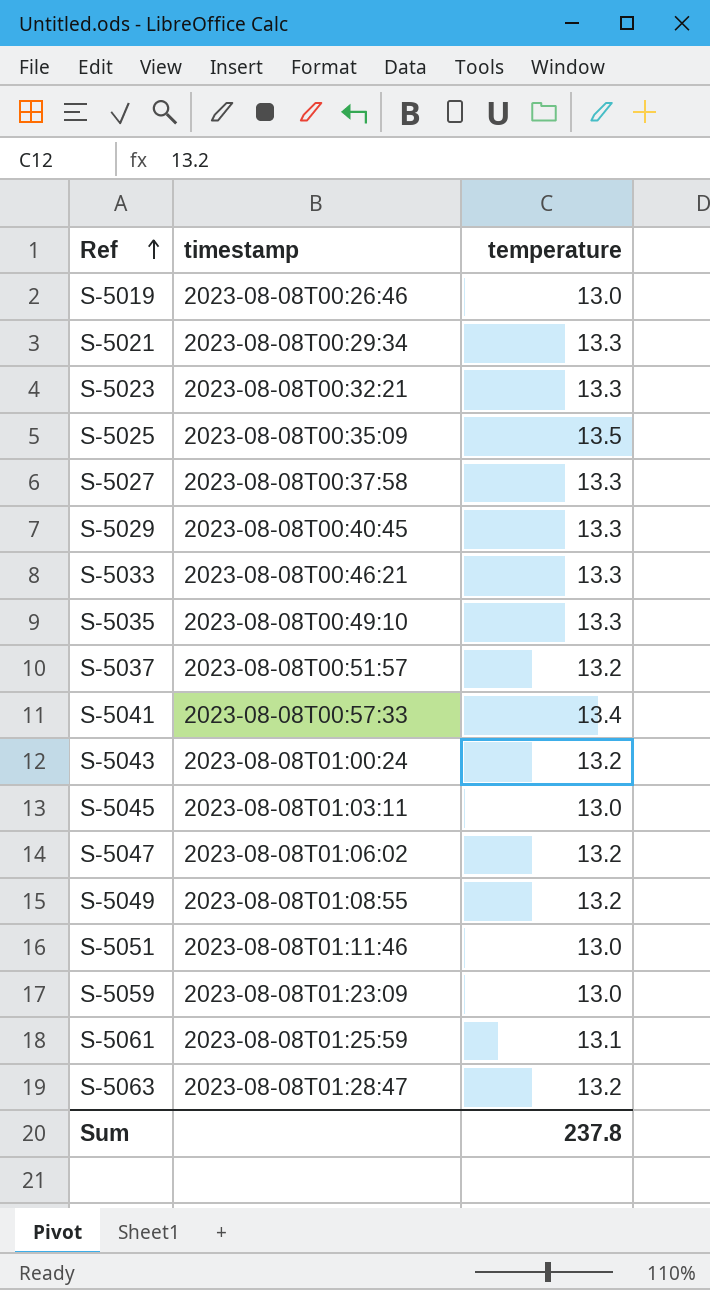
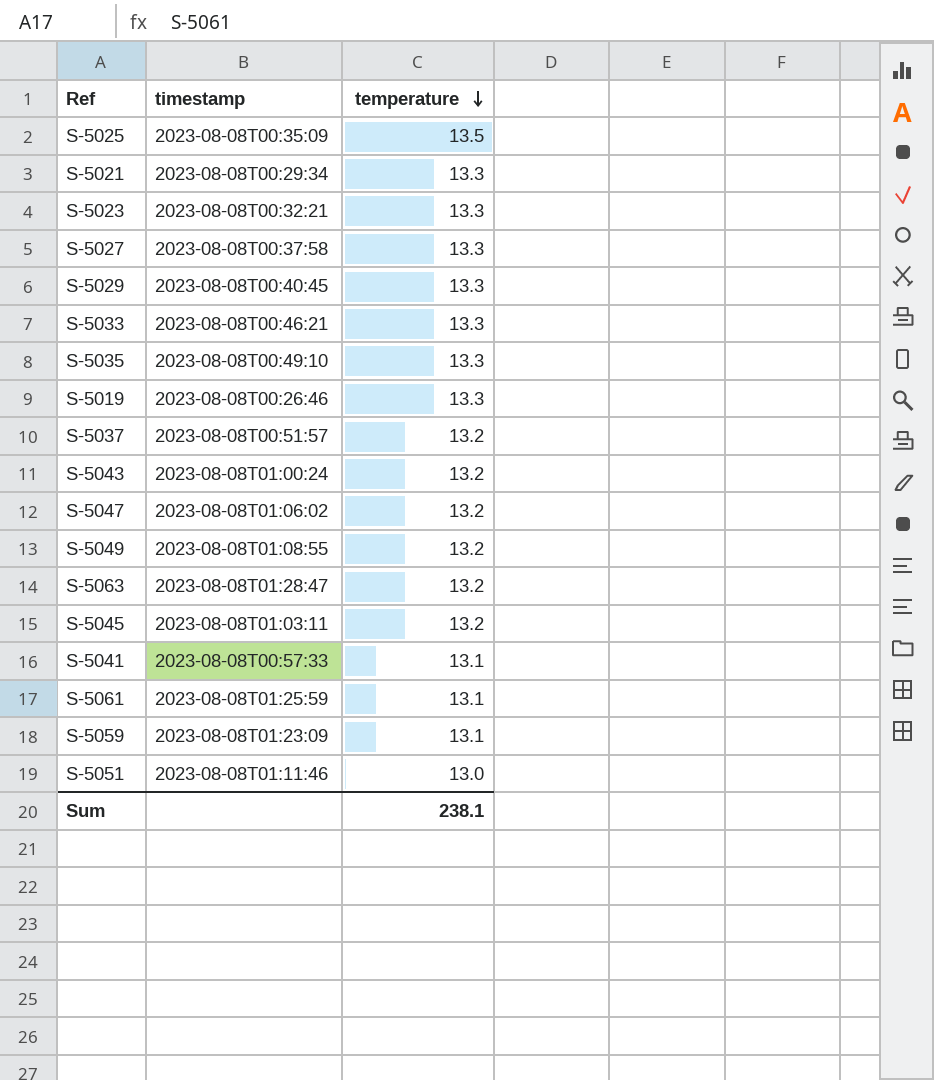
row order: Ref ascending -> temperature descending
S-5019 | temperature: 13.0 -> 13.3
S-5045 | temperature: 13.0 -> 13.2
S-5041 | temperature: 13.4 -> 13.1
S-5059 | temperature: 13.0 -> 13.1
Sum | temperature: 237.8 -> 238.1

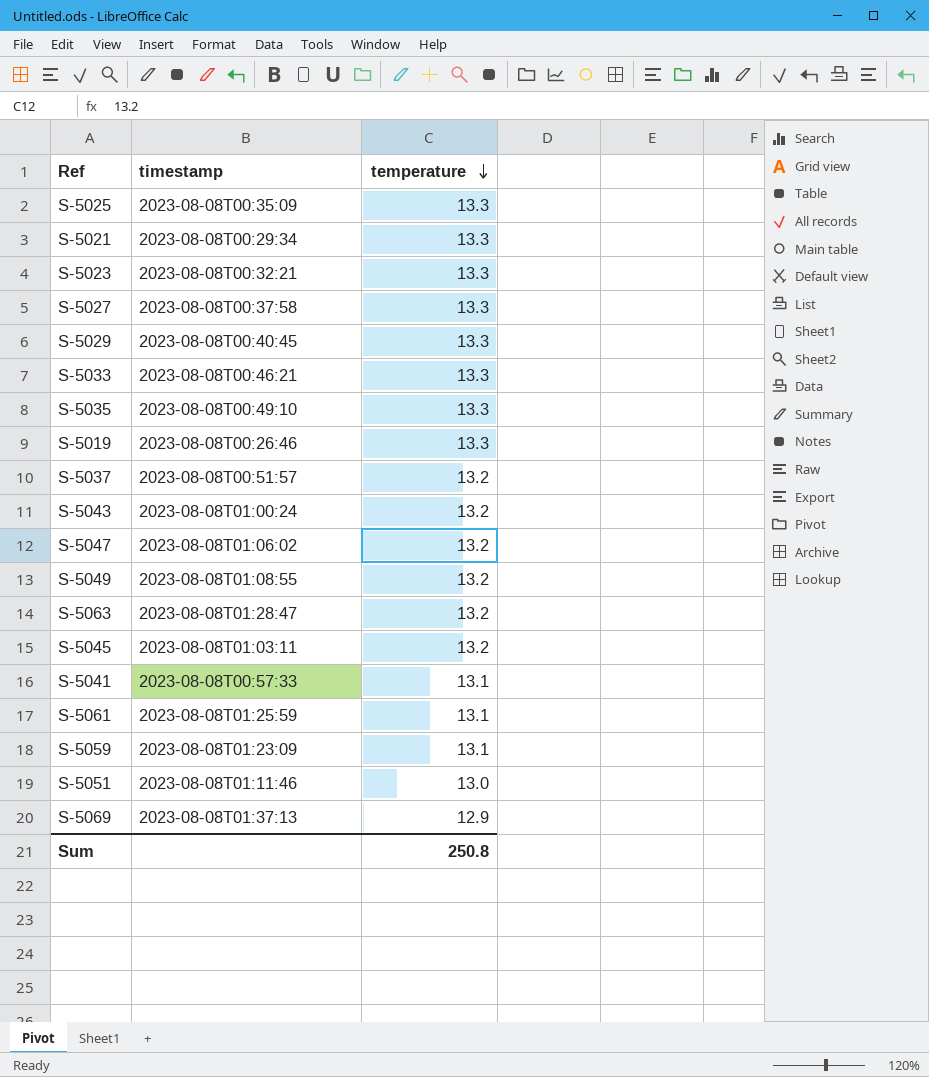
S-5025 | temperature: 13.5 -> 13.3
row S-5069: none -> 2023-08-08T01:37:13 | 12.9
Sum | temperature: 238.1 -> 250.8

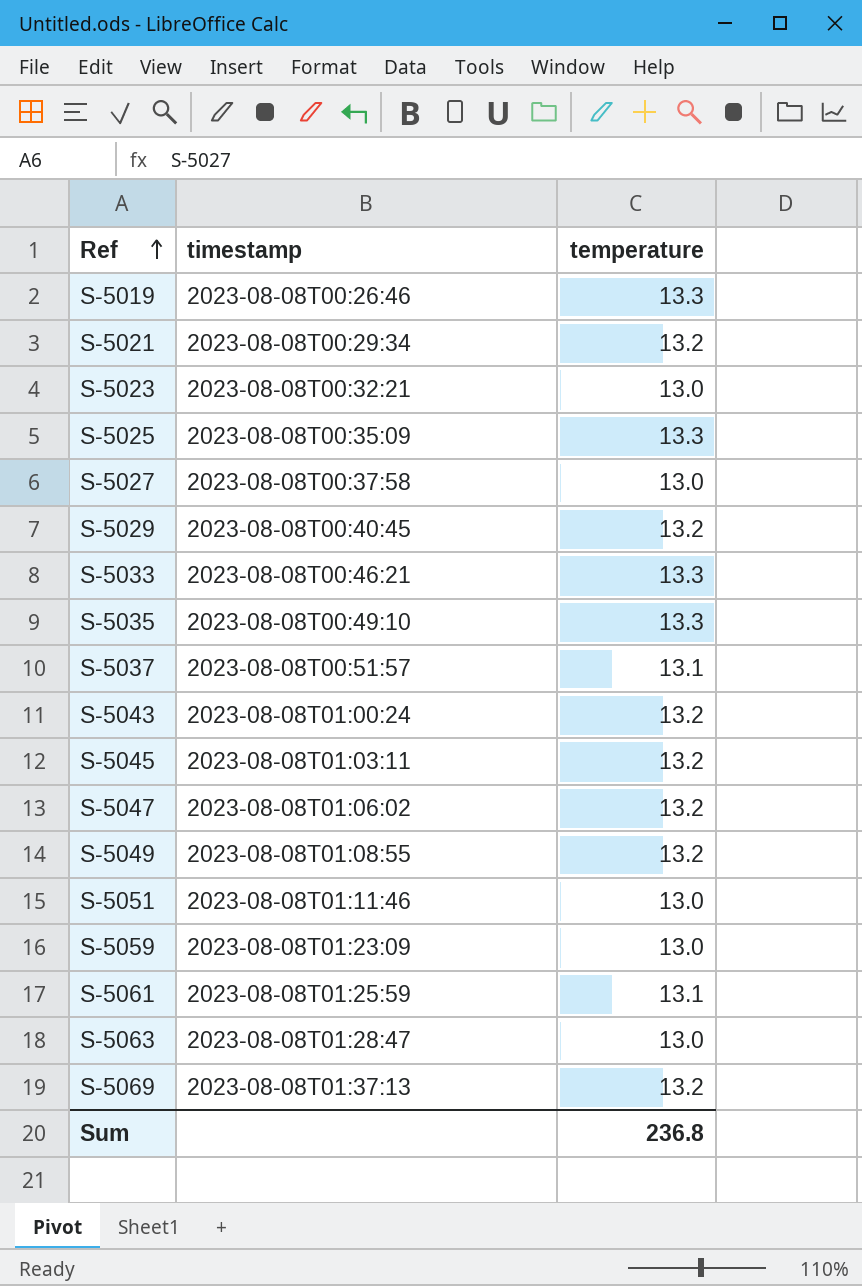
row order: temperature descending -> Ref ascending
row S-5041: 2023-08-08T00:57:33 | 13.1 -> none
S-5021 | temperature: 13.3 -> 13.2
S-5023 | temperature: 13.3 -> 13.0
S-5027 | temperature: 13.3 -> 13.0
S-5029 | temperature: 13.3 -> 13.2
S-5037 | temperature: 13.2 -> 13.1
S-5059 | temperature: 13.1 -> 13.0
S-5063 | temperature: 13.2 -> 13.0
S-5069 | temperature: 12.9 -> 13.2
Sum | temperature: 250.8 -> 236.8

